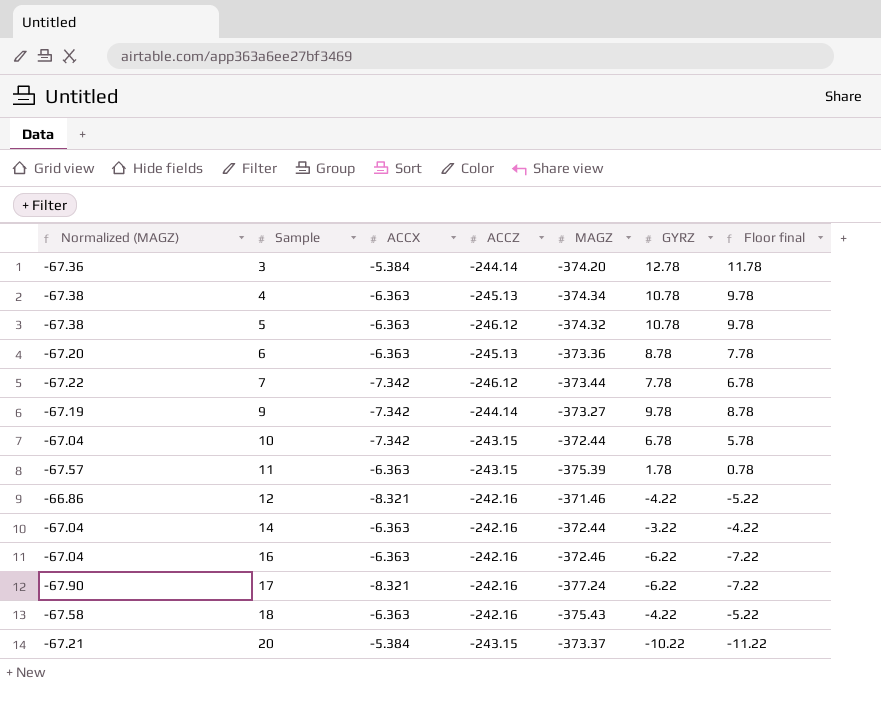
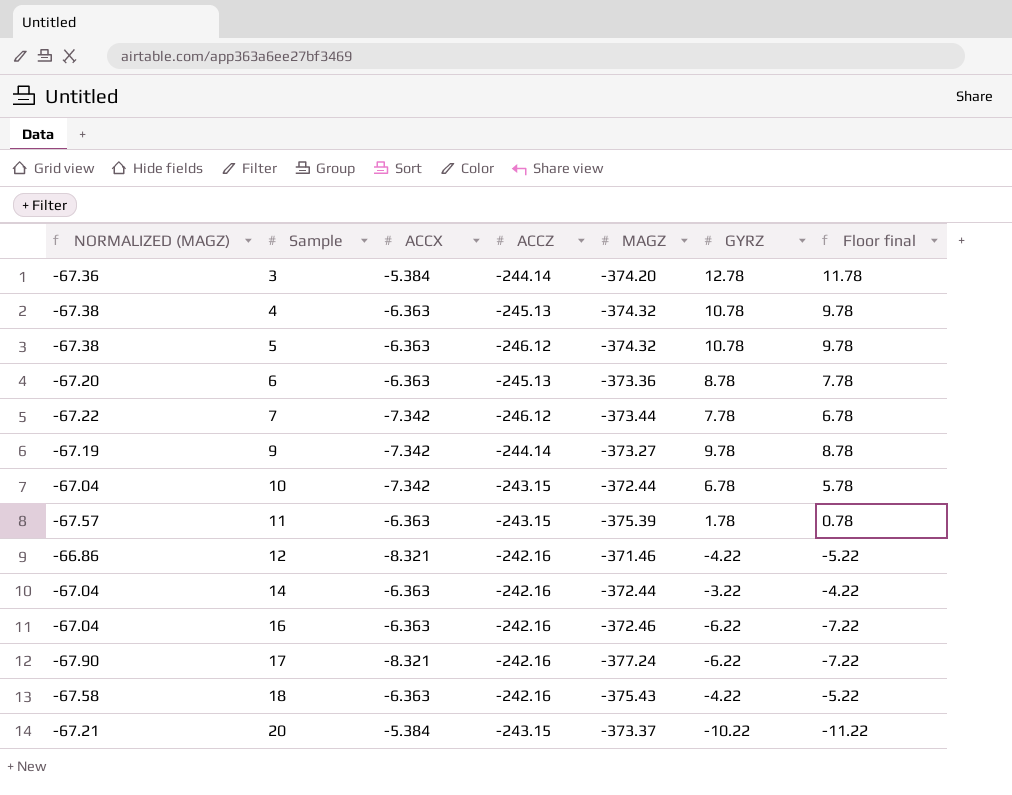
column name: Normalized (MAGZ) -> NORMALIZED (MAGZ)
4 | MAGZ: -374.34 -> -374.32

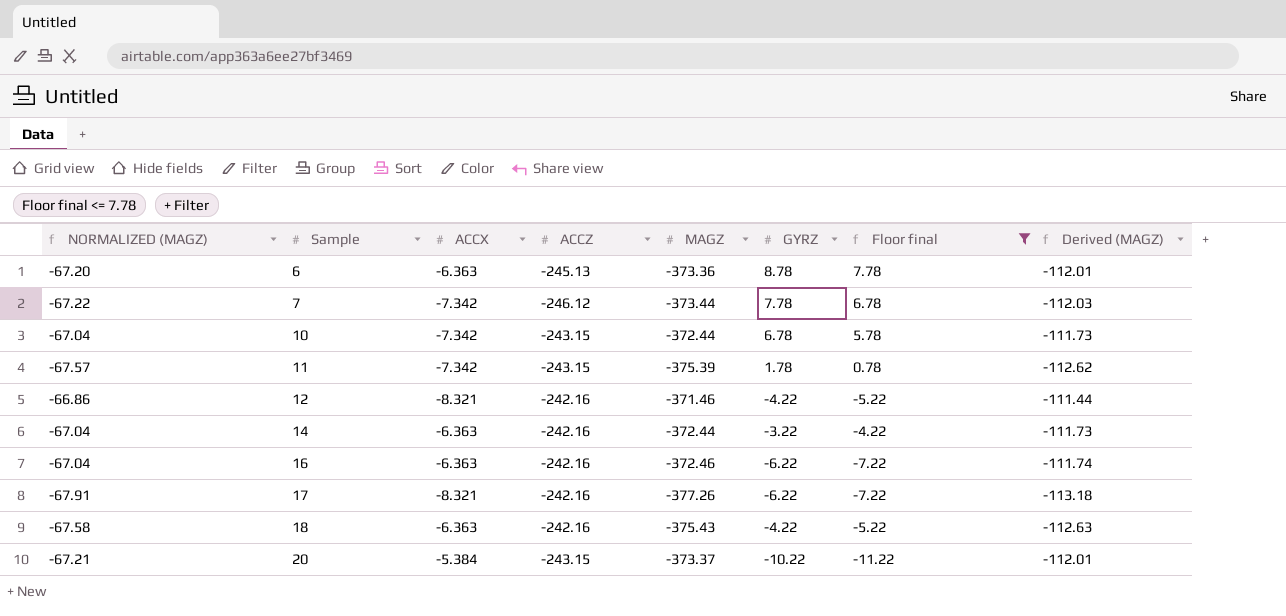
filter: none -> Floor final <= 7.78
column Derived (MAGZ) | formula: none -> [MAGZ] * 0.3
11 | ACCX: -6.363 -> -7.342
17 | NORMALIZED (MAGZ): -67.90 -> -67.91
17 | MAGZ: -377.24 -> -377.26

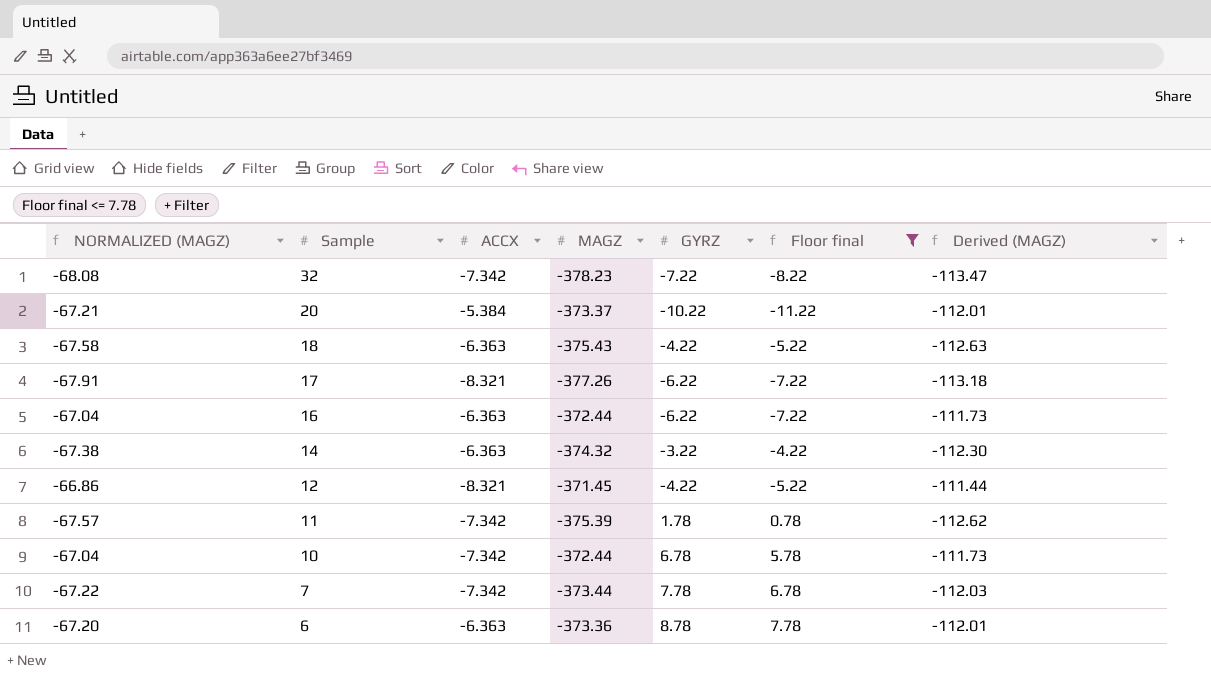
row order: Sample ascending -> Sample descending
column ACCZ | position: 4 -> none
row 32: none -> -68.08 | -7.342 | -378.23 | -7.22 | -8.22 | -113.47
16 | MAGZ: -372.46 -> -372.44
16 | Derived (MAGZ): -111.74 -> -111.73
14 | NORMALIZED (MAGZ): -67.04 -> -67.38
14 | MAGZ: -372.44 -> -374.32
14 | Derived (MAGZ): -111.73 -> -112.30
12 | MAGZ: -371.46 -> -371.45

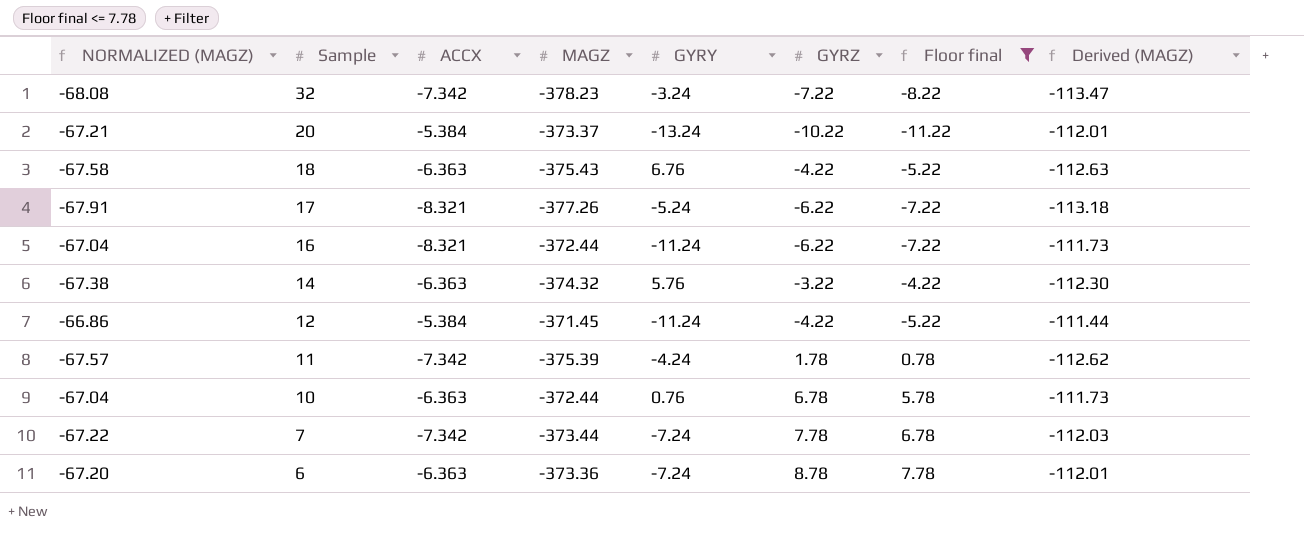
column GYRY | position: none -> 5
16 | ACCX: -6.363 -> -8.321
12 | ACCX: -8.321 -> -5.384
10 | ACCX: -7.342 -> -6.363

